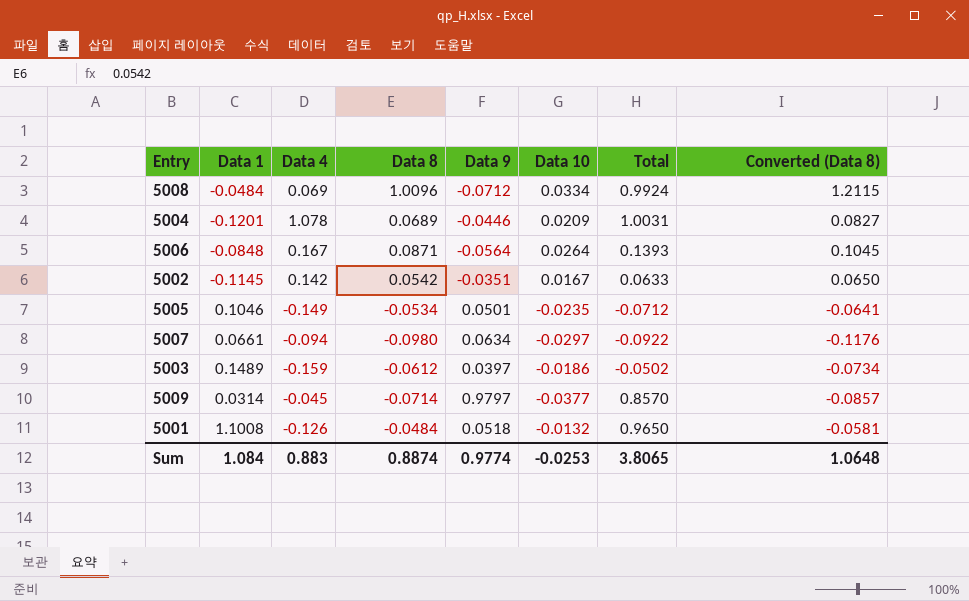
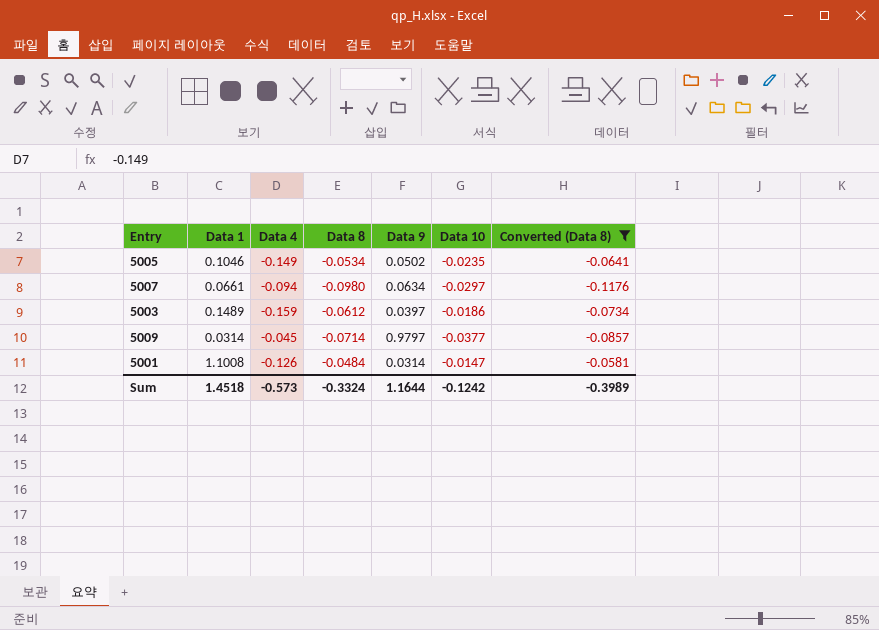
filter: none -> Converted (Data 8) <= -0.0581
column Total | formula: [Data 1] + [Data 4] + [Data 8] + [Data 9] + [Data 10] -> none
5005 | Data 9: 0.0501 -> 0.0502
5001 | Data 9: 0.0518 -> 0.0314
5001 | Data 10: -0.0132 -> -0.0147
Sum | Data 1: 1.084 -> 1.4518
Sum | Data 4: 0.883 -> -0.573
Sum | Data 8: 0.8874 -> -0.3324
Sum | Data 9: 0.9774 -> 1.1644
Sum | Data 10: -0.0253 -> -0.1242
Sum | Converted (Data 8): 1.0648 -> -0.3989

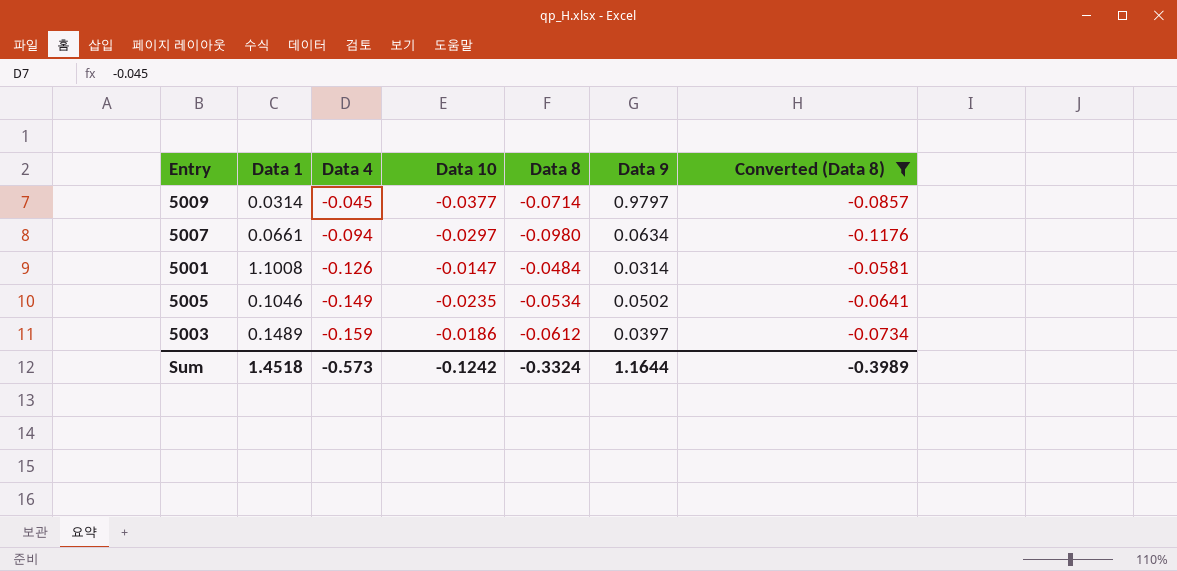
row order: none -> Data 4 descending
column Data 10 | position: 6 -> 4

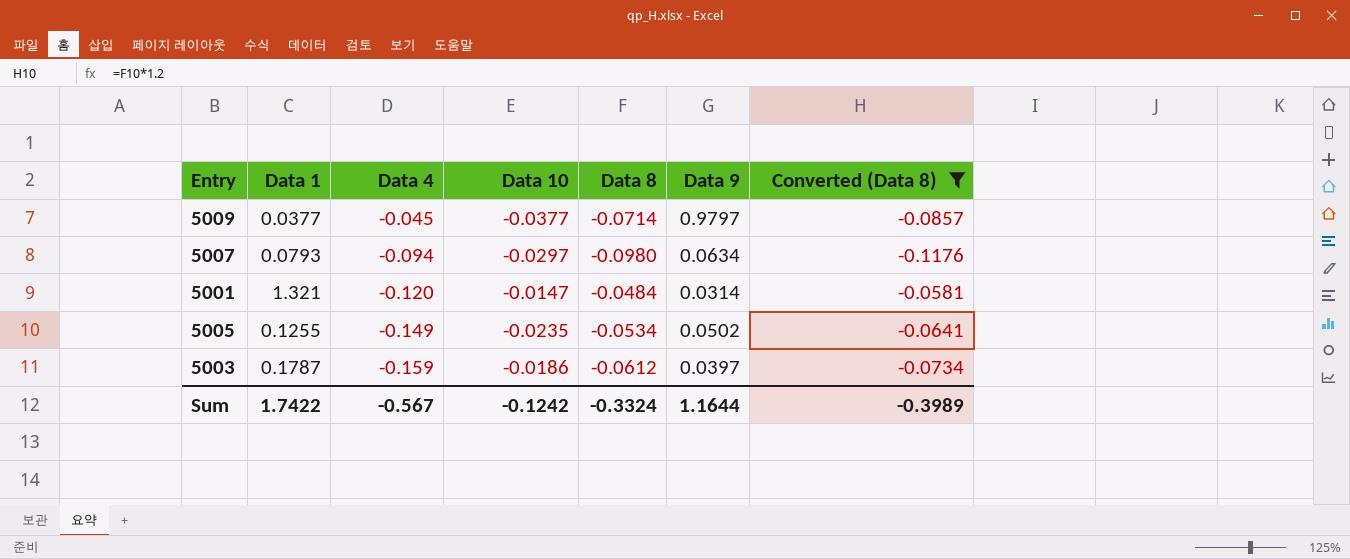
5009 | Data 1: 0.0314 -> 0.0377
5007 | Data 1: 0.0661 -> 0.0793
5001 | Data 1: 1.1008 -> 1.321
5001 | Data 4: -0.126 -> -0.120
5005 | Data 1: 0.1046 -> 0.1255
5003 | Data 1: 0.1489 -> 0.1787
Sum | Data 1: 1.4518 -> 1.7422
Sum | Data 4: -0.573 -> -0.567

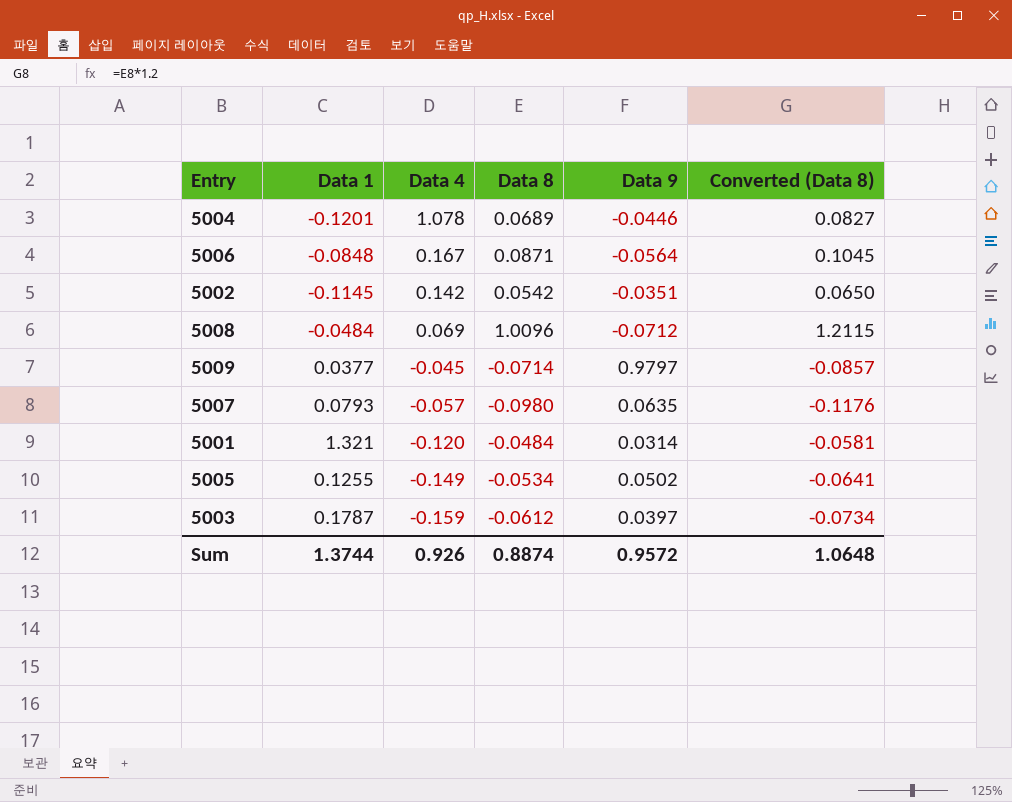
filter: Converted (Data 8) <= -0.0581 -> none
column Data 10 | position: 4 -> none
5007 | Data 4: -0.094 -> -0.057
5007 | Data 9: 0.0634 -> 0.0635
Sum | Data 1: 1.7422 -> 1.3744
Sum | Data 4: -0.567 -> 0.926
Sum | Data 8: -0.3324 -> 0.8874
Sum | Data 9: 1.1644 -> 0.9572
Sum | Converted (Data 8): -0.3989 -> 1.0648

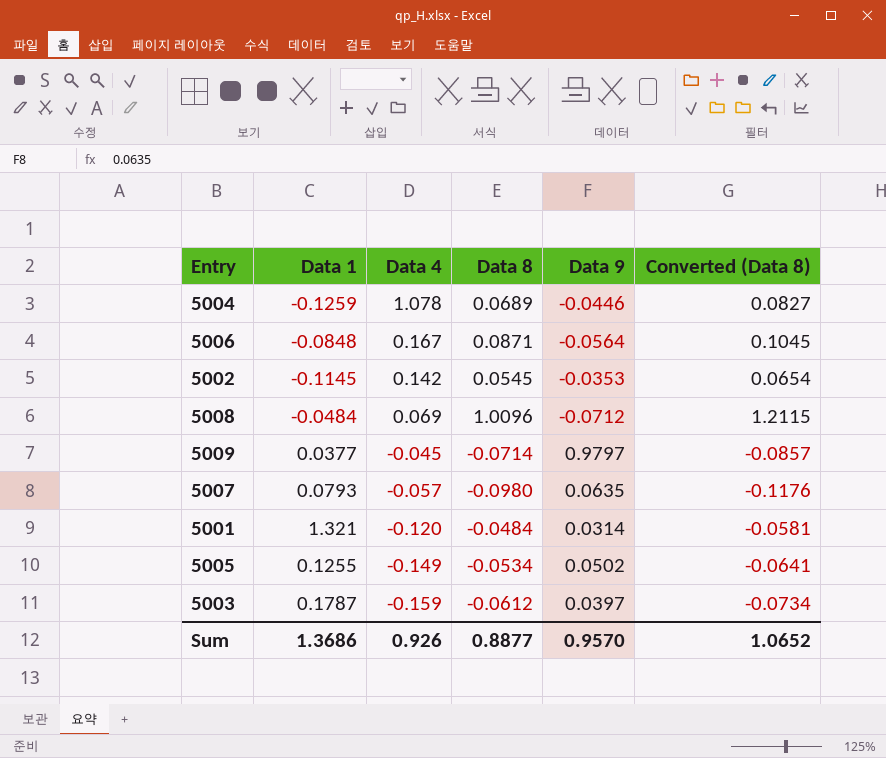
5004 | Data 1: -0.1201 -> -0.1259
5002 | Data 8: 0.0542 -> 0.0545
5002 | Data 9: -0.0351 -> -0.0353
5002 | Converted (Data 8): 0.0650 -> 0.0654
Sum | Data 1: 1.3744 -> 1.3686
Sum | Data 8: 0.8874 -> 0.8877
Sum | Data 9: 0.9572 -> 0.9570
Sum | Converted (Data 8): 1.0648 -> 1.0652

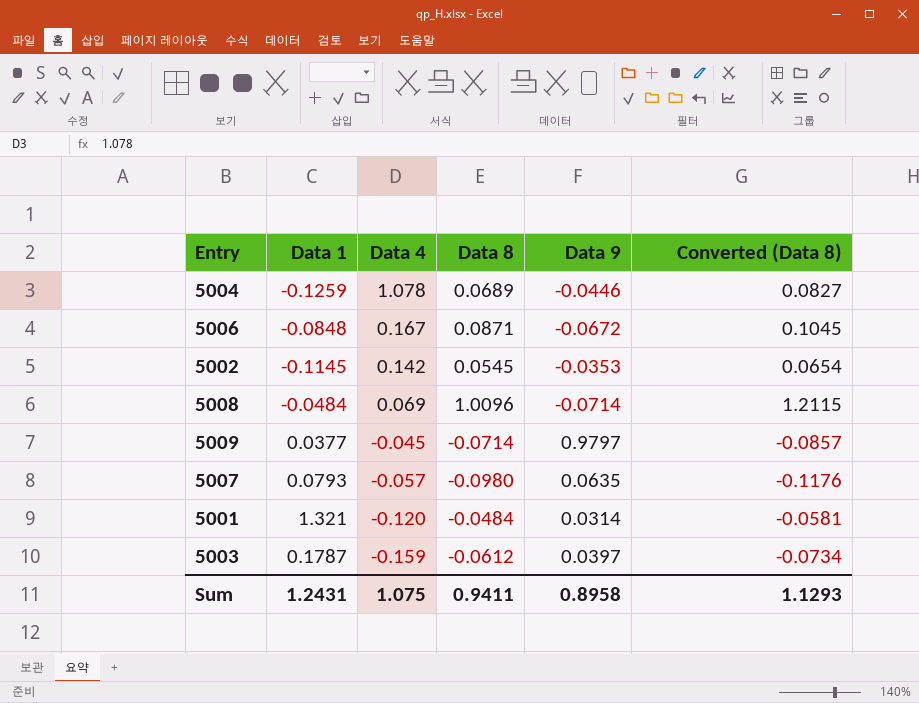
row 5005: 0.1255 | -0.149 | -0.0534 | 0.0502 | -0.0641 -> none
5006 | Data 9: -0.0564 -> -0.0672
5008 | Data 9: -0.0712 -> -0.0714
Sum | Data 1: 1.3686 -> 1.2431
Sum | Data 4: 0.926 -> 1.075
Sum | Data 8: 0.8877 -> 0.9411
Sum | Data 9: 0.9570 -> 0.8958
Sum | Converted (Data 8): 1.0652 -> 1.1293

